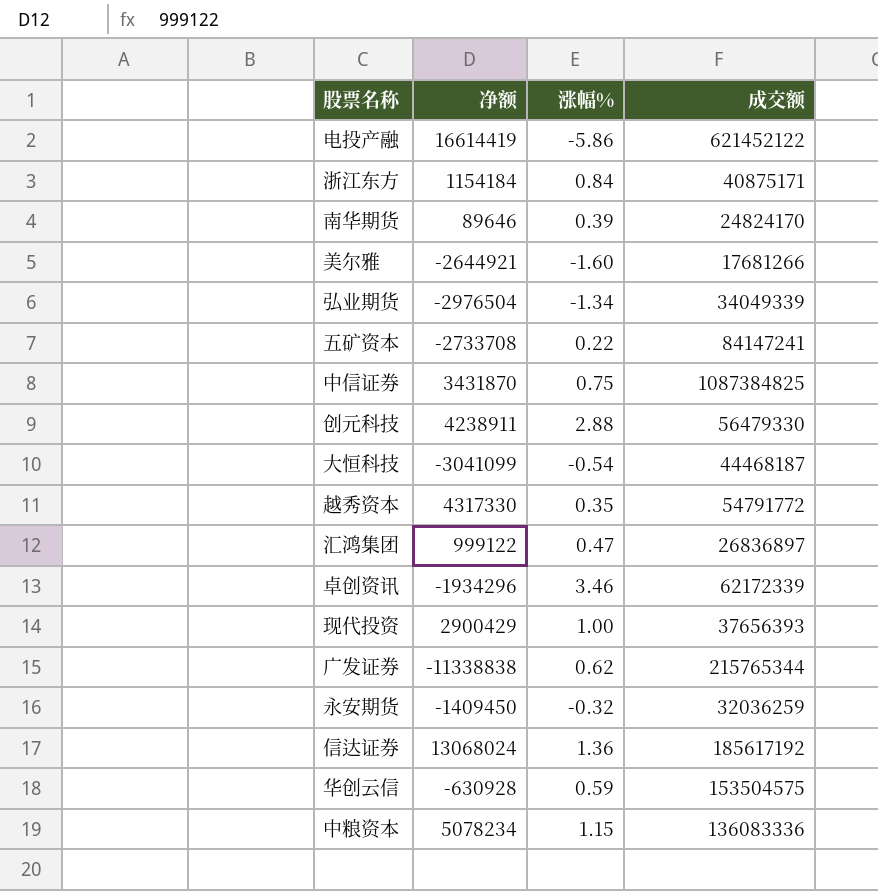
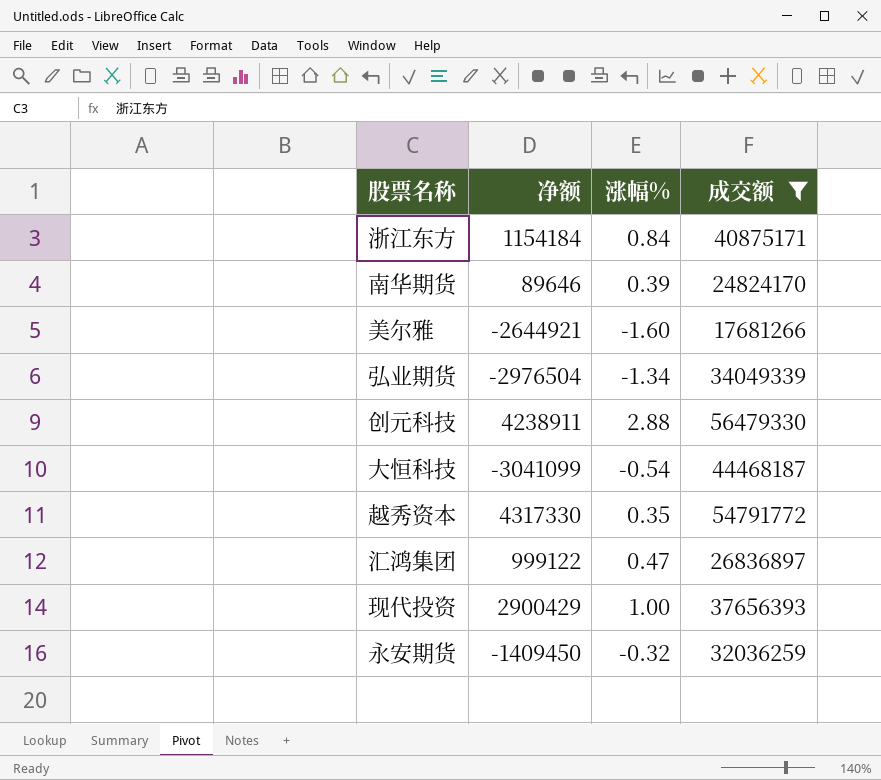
filter: none -> 成交额 <= 56479330

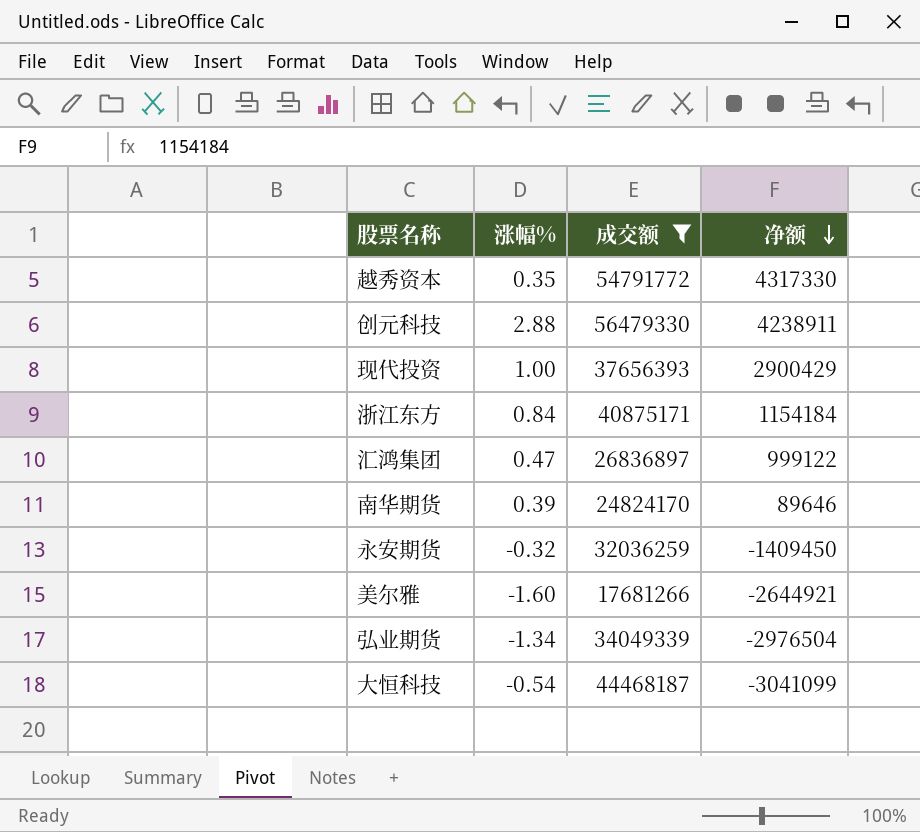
row order: none -> 净额 descending
column 净额 | position: 2 -> 4

